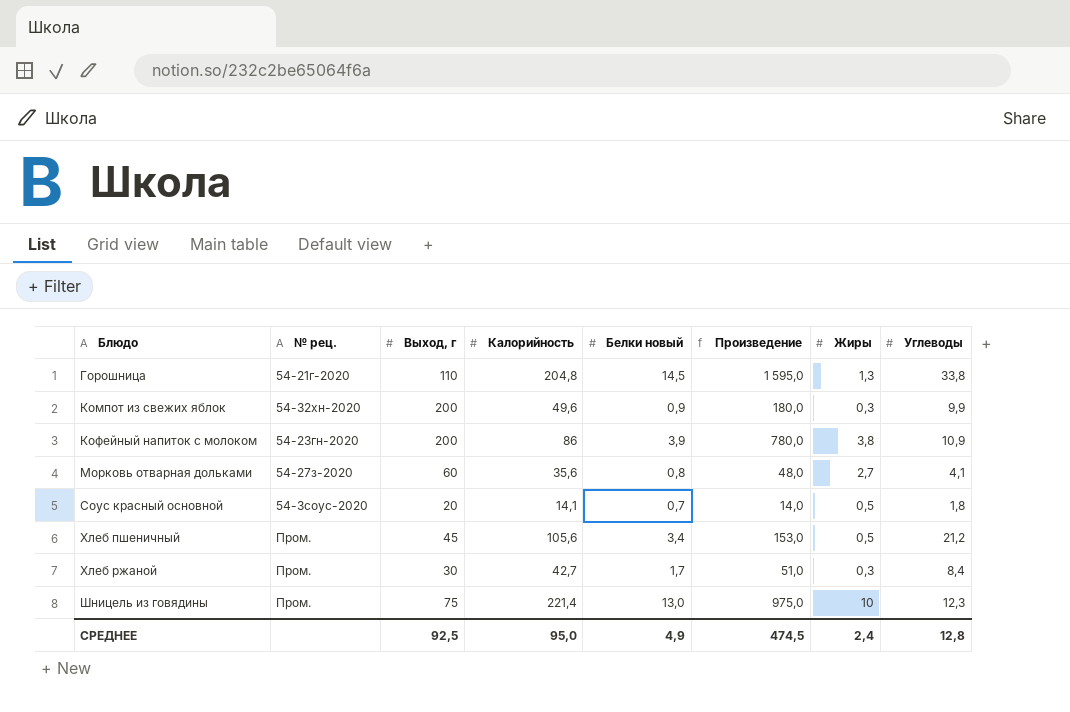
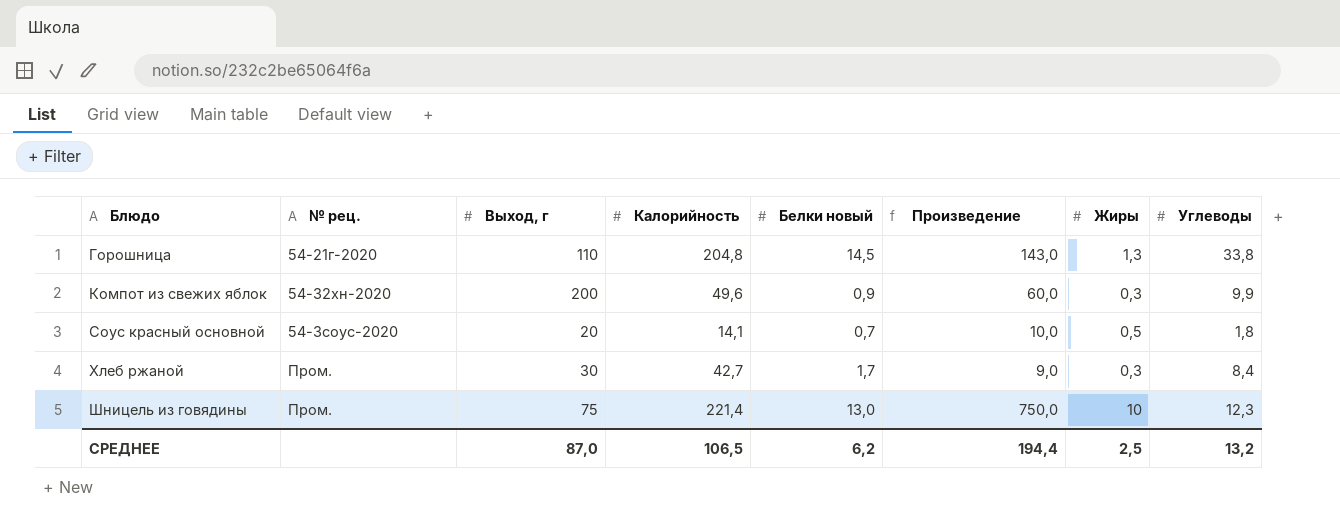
column Произведение | formula: [Выход, г] * [Белки новый] -> [Выход, г] * [Жиры]
row Кофейный напиток с молоком: 54-23гн-2020 | 200 | 86 | 3,9 | 780,0 | 3,8 | 10,9 -> none
row Морковь отварная дольками: 54-27з-2020 | 60 | 35,6 | 0,8 | 48,0 | 2,7 | 4,1 -> none
row Хлеб пшеничный: Пром. | 45 | 105,6 | 3,4 | 153,0 | 0,5 | 21,2 -> none
СРЕДНЕЕ | Выход, г: 92,5 -> 87,0
СРЕДНЕЕ | Калорийность: 95,0 -> 106,5
СРЕДНЕЕ | Белки новый: 4,9 -> 6,2
СРЕДНЕЕ | Произведение: 474,5 -> 194,4
СРЕДНЕЕ | Жиры: 2,4 -> 2,5
СРЕДНЕЕ | Углеводы: 12,8 -> 13,2

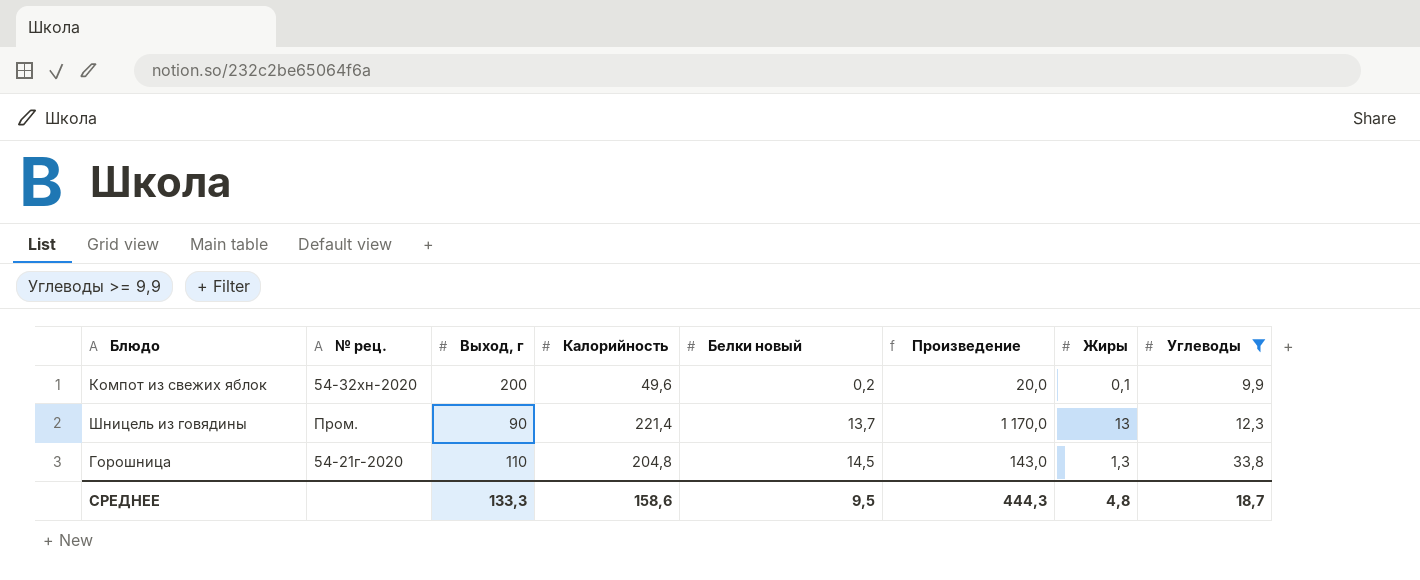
filter: none -> Углеводы >= 9,9
row order: Блюдо ascending -> Белки новый ascending
Компот из свежих яблок | Белки новый: 0,9 -> 0,2
Компот из свежих яблок | Произведение: 60,0 -> 20,0
Компот из свежих яблок | Жиры: 0,3 -> 0,1
Шницель из говядины | Выход, г: 75 -> 90
Шницель из говядины | Белки новый: 13,0 -> 13,7
Шницель из говядины | Произведение: 750,0 -> 1 170,0
Шницель из говядины | Жиры: 10 -> 13
СРЕДНЕЕ | Выход, г: 87,0 -> 133,3
СРЕДНЕЕ | Калорийность: 106,5 -> 158,6
СРЕДНЕЕ | Белки новый: 6,2 -> 9,5
СРЕДНЕЕ | Произведение: 194,4 -> 444,3
СРЕДНЕЕ | Жиры: 2,5 -> 4,8
СРЕДНЕЕ | Углеводы: 13,2 -> 18,7

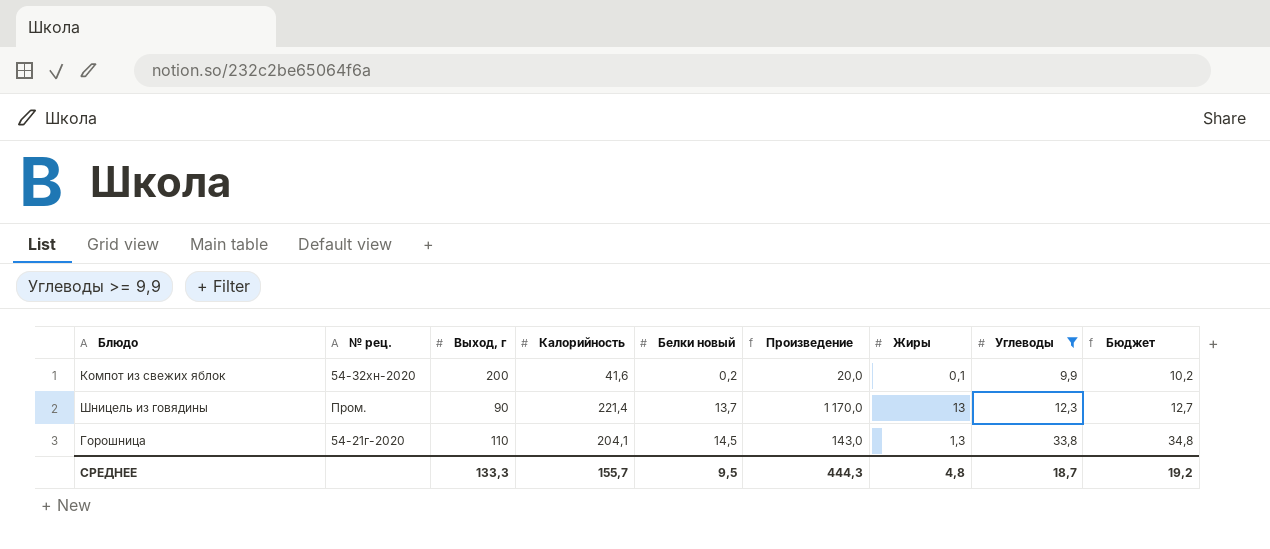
column Бюджет | formula: none -> [Углеводы] * 1,03
Компот из свежих яблок | Калорийность: 49,6 -> 41,6
Горошница | Калорийность: 204,8 -> 204,1
СРЕДНЕЕ | Калорийность: 158,6 -> 155,7

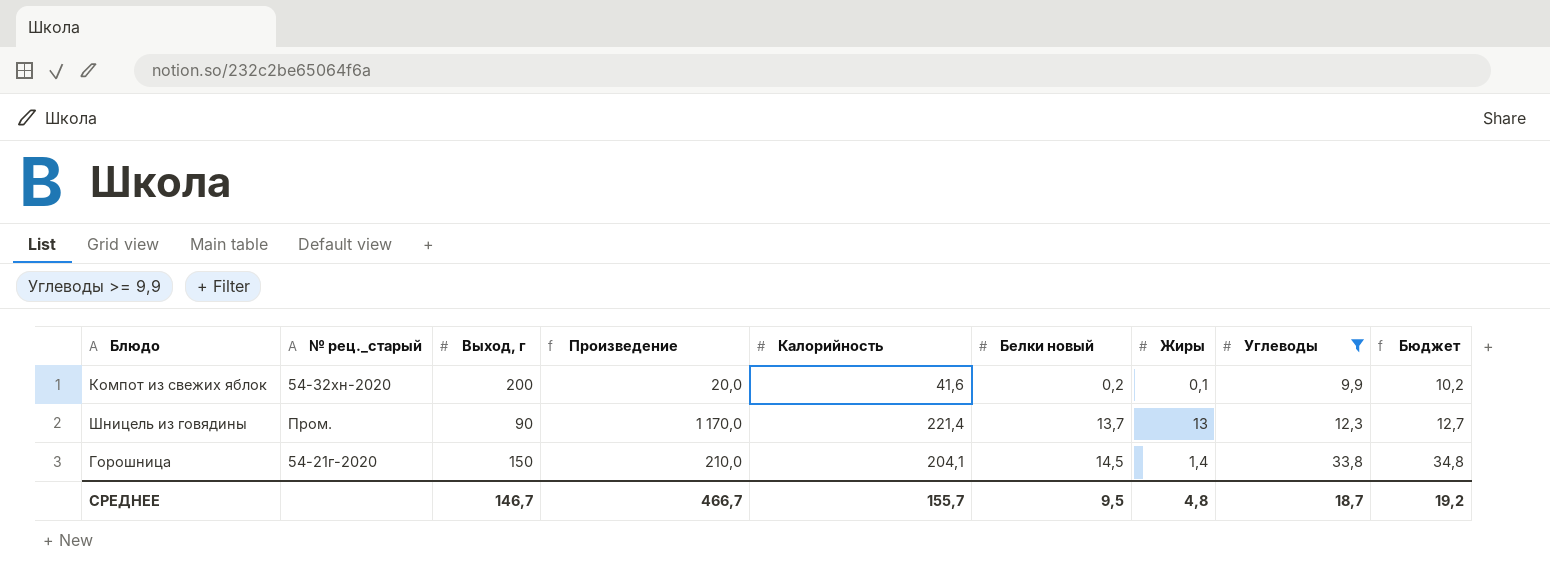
column name: № рец. -> № рец._старый
column Произведение | position: 6 -> 4
Горошница | Выход, г: 110 -> 150
Горошница | Произведение: 143,0 -> 210,0
Горошница | Жиры: 1,3 -> 1,4
СРЕДНЕЕ | Выход, г: 133,3 -> 146,7
СРЕДНЕЕ | Произведение: 444,3 -> 466,7

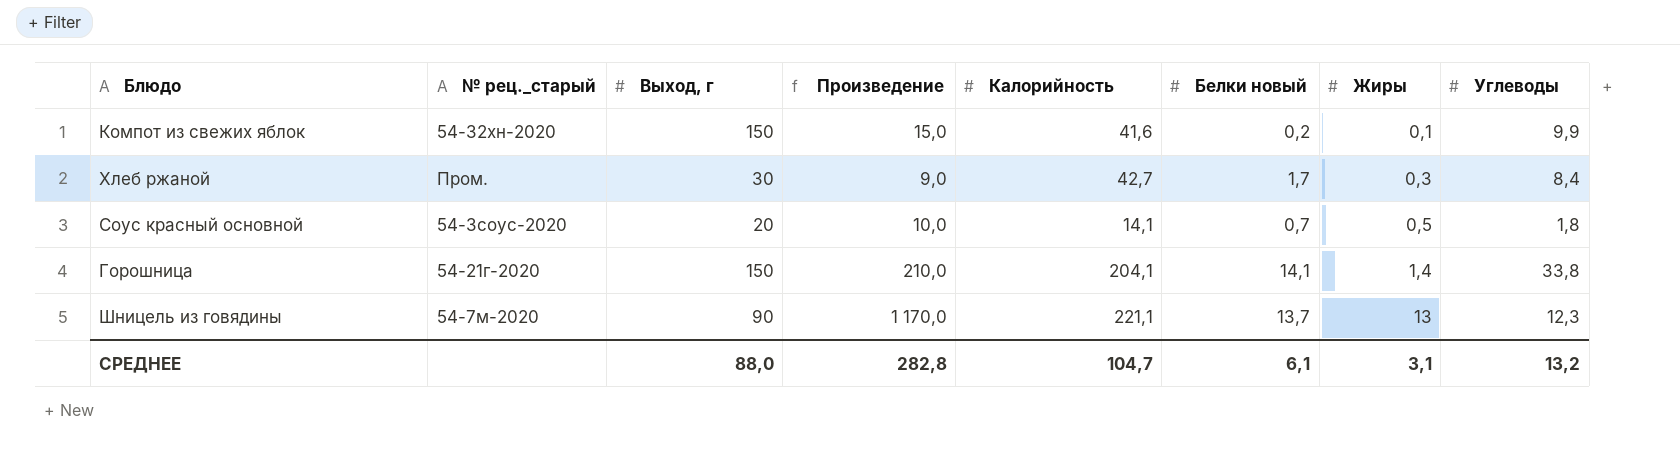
filter: Углеводы >= 9,9 -> none
row order: Белки новый ascending -> Жиры ascending
column Бюджет | formula: [Углеводы] * 1,03 -> none
Компот из свежих яблок | Выход, г: 200 -> 150
Компот из свежих яблок | Произведение: 20,0 -> 15,0
Горошница | Белки новый: 14,5 -> 14,1
Шницель из говядины | № рец._старый: Пром. -> 54-7м-2020
Шницель из говядины | Калорийность: 221,4 -> 221,1
СРЕДНЕЕ | Выход, г: 146,7 -> 88,0
СРЕДНЕЕ | Произведение: 466,7 -> 282,8
СРЕДНЕЕ | Калорийность: 155,7 -> 104,7
СРЕДНЕЕ | Белки новый: 9,5 -> 6,1
СРЕДНЕЕ | Жиры: 4,8 -> 3,1
СРЕДНЕЕ | Углеводы: 18,7 -> 13,2

